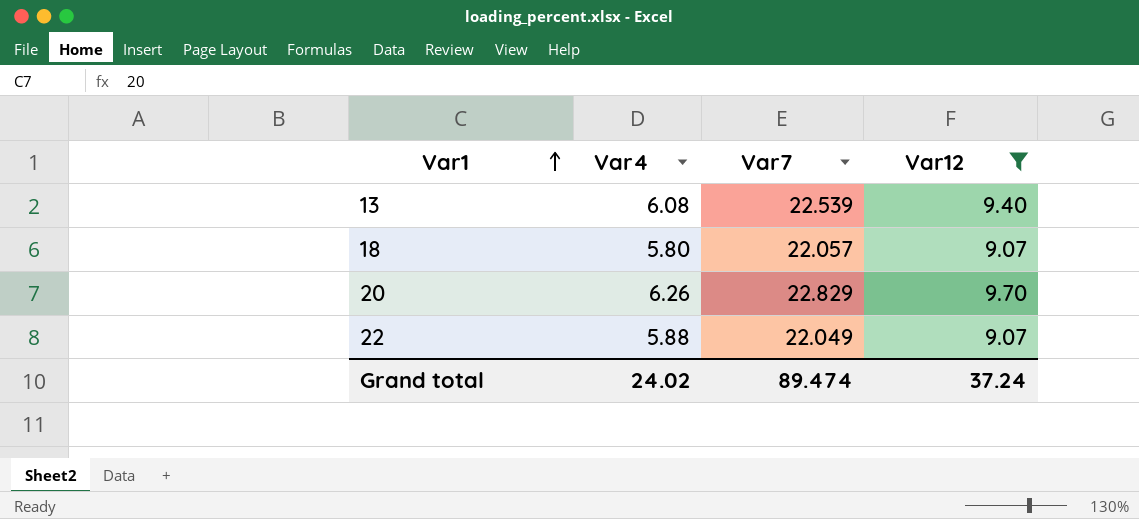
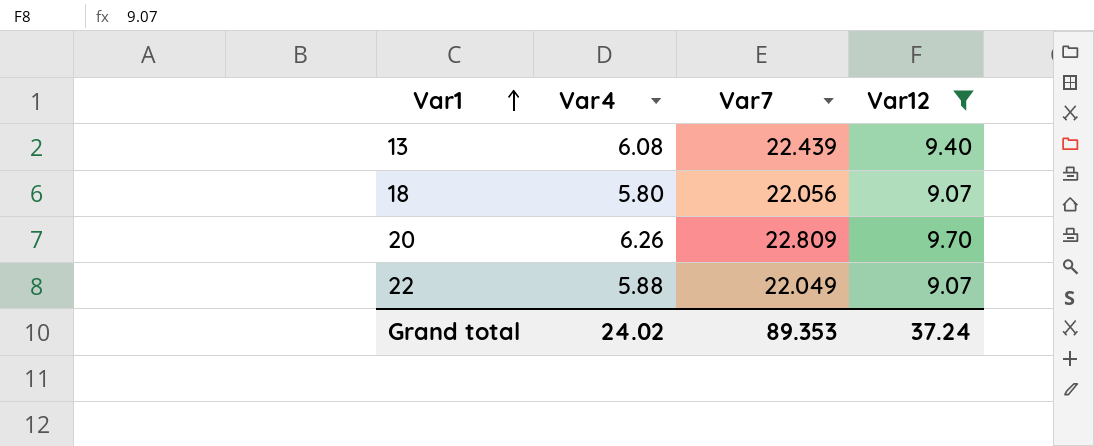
13 | Var7: 22.539 -> 22.439
18 | Var7: 22.057 -> 22.056
20 | Var7: 22.829 -> 22.809
Grand total | Var7: 89.474 -> 89.353

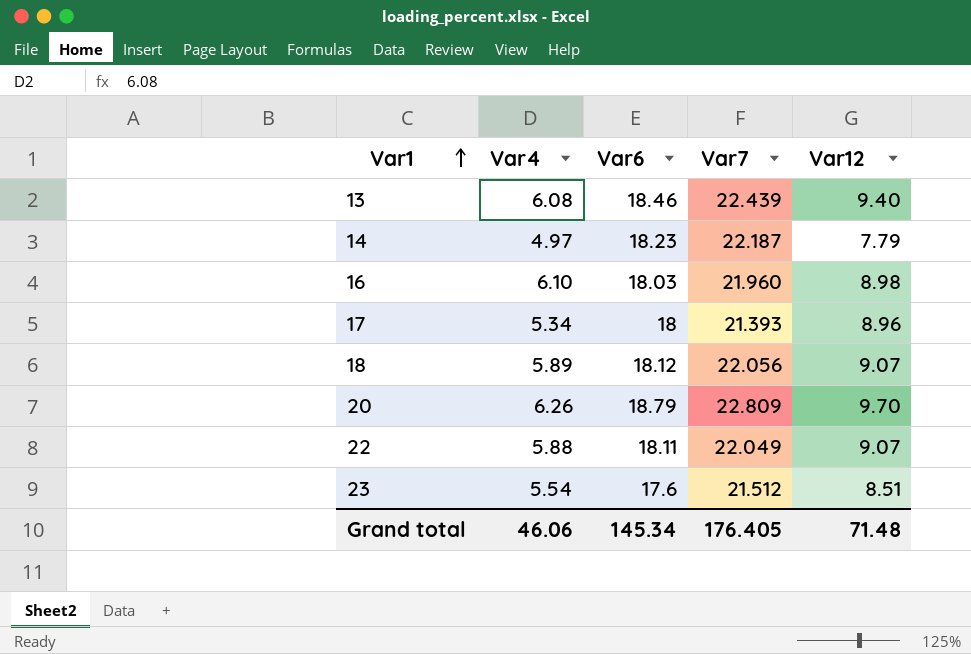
filter: Var12 >= 9.07 -> none
column Var6 | position: none -> 3
18 | Var4: 5.80 -> 5.89
Grand total | Var4: 24.02 -> 46.06
Grand total | Var7: 89.353 -> 176.405
Grand total | Var12: 37.24 -> 71.48

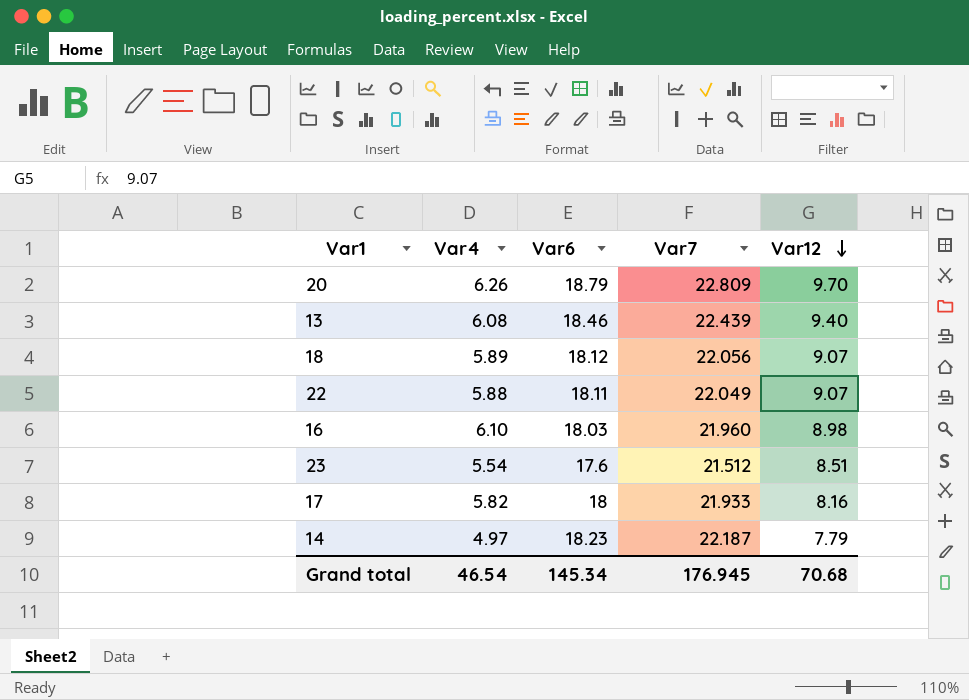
row order: Var1 ascending -> Var12 descending
17 | Var4: 5.34 -> 5.82
17 | Var7: 21.393 -> 21.933
17 | Var12: 8.96 -> 8.16
Grand total | Var4: 46.06 -> 46.54
Grand total | Var7: 176.405 -> 176.945
Grand total | Var12: 71.48 -> 70.68

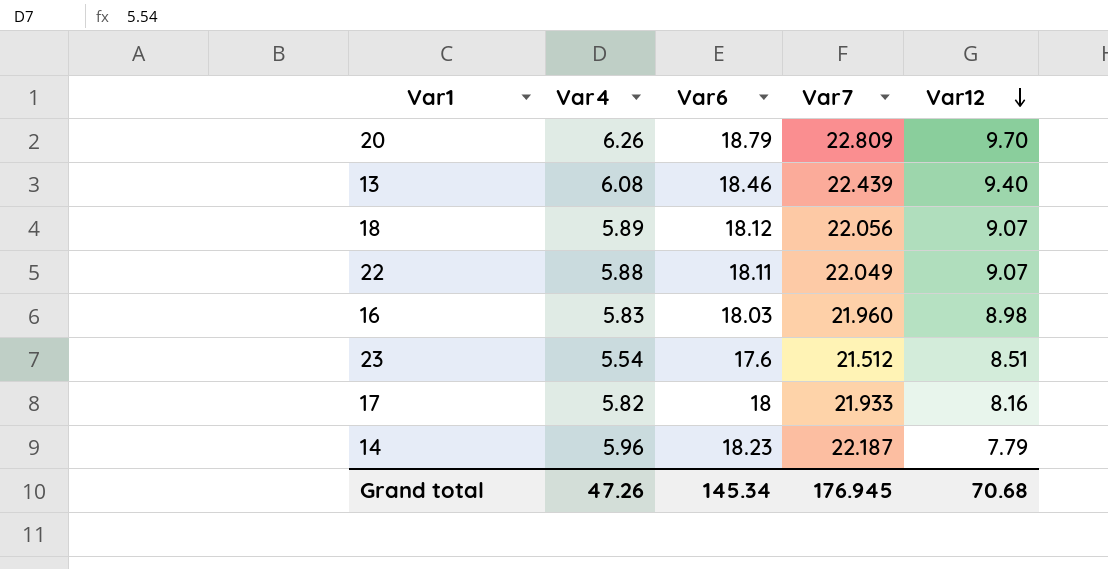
16 | Var4: 6.10 -> 5.83
14 | Var4: 4.97 -> 5.96
Grand total | Var4: 46.54 -> 47.26

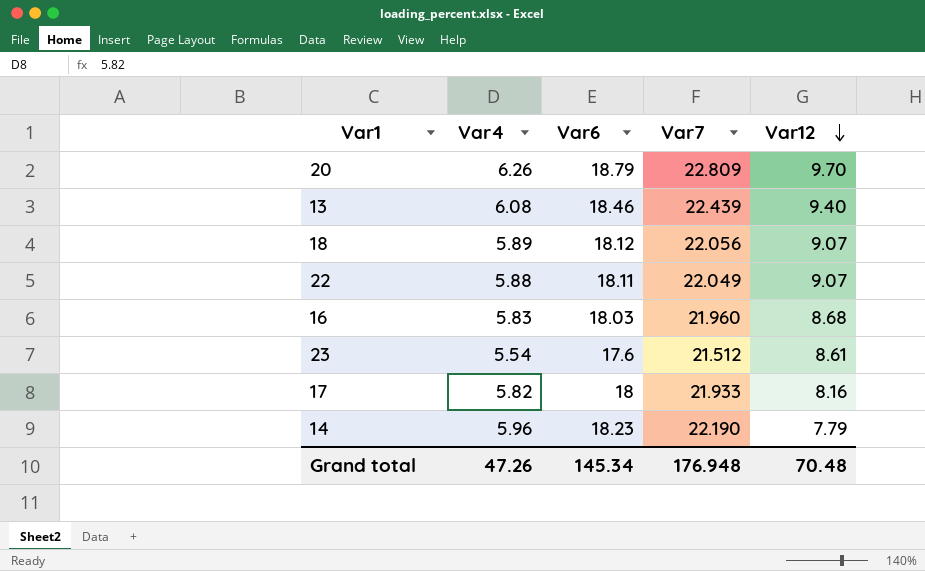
16 | Var12: 8.98 -> 8.68
23 | Var12: 8.51 -> 8.61
14 | Var7: 22.187 -> 22.190
Grand total | Var7: 176.945 -> 176.948
Grand total | Var12: 70.68 -> 70.48

